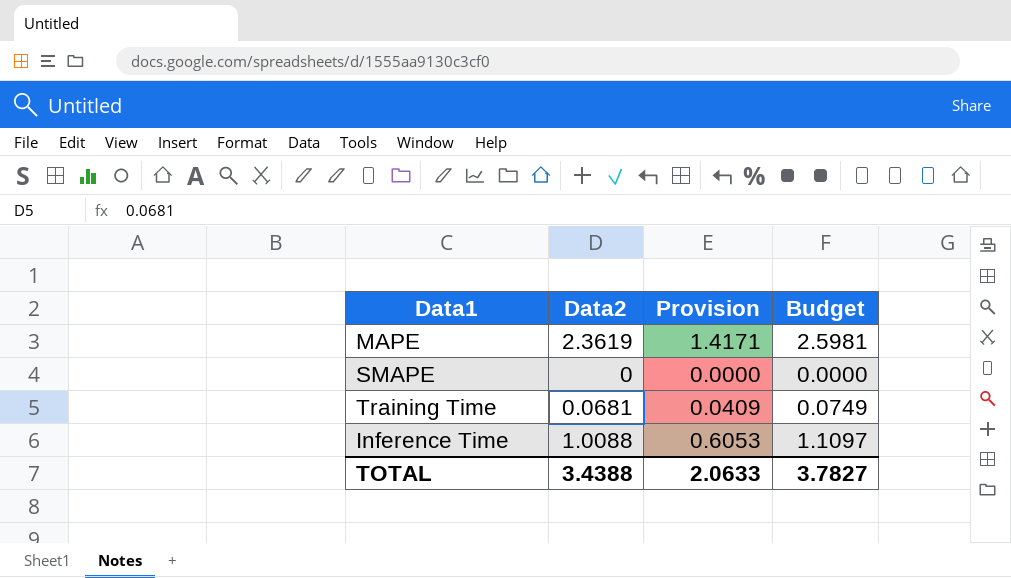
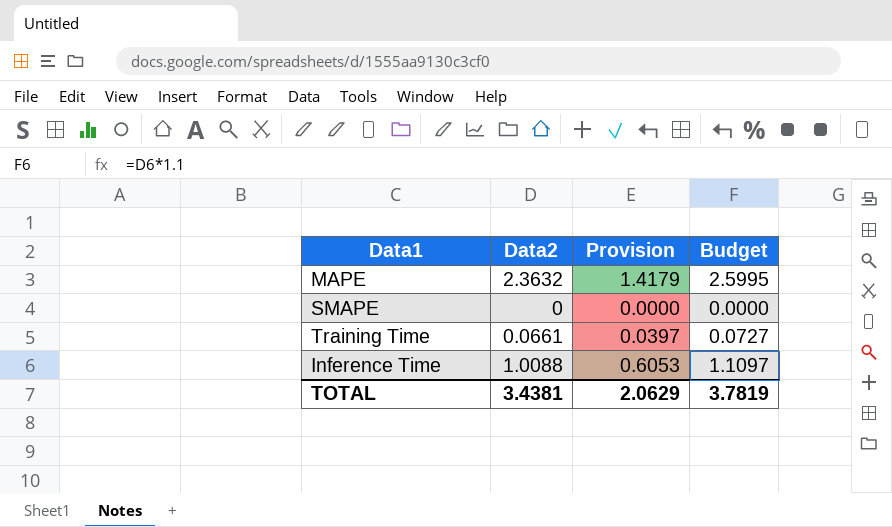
MAPE | Data2: 2.3619 -> 2.3632
MAPE | Provision: 1.4171 -> 1.4179
MAPE | Budget: 2.5981 -> 2.5995
Training Time | Data2: 0.0681 -> 0.0661
Training Time | Provision: 0.0409 -> 0.0397
Training Time | Budget: 0.0749 -> 0.0727
TOTAL | Data2: 3.4388 -> 3.4381
TOTAL | Provision: 2.0633 -> 2.0629
TOTAL | Budget: 3.7827 -> 3.7819

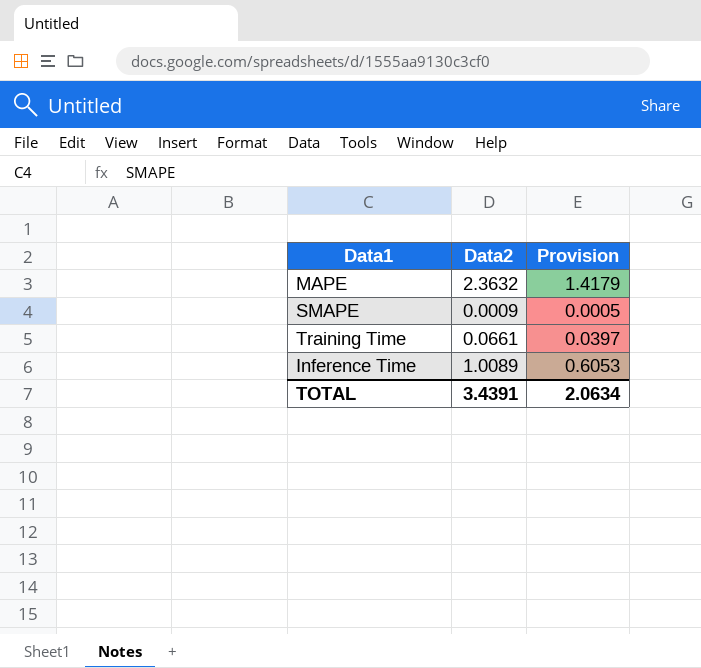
column Budget | formula: [Data2] * 1.1 -> none
SMAPE | Data2: 0 -> 0.0009
SMAPE | Provision: 0.0000 -> 0.0005
Inference Time | Data2: 1.0088 -> 1.0089
TOTAL | Data2: 3.4381 -> 3.4391
TOTAL | Provision: 2.0629 -> 2.0634

